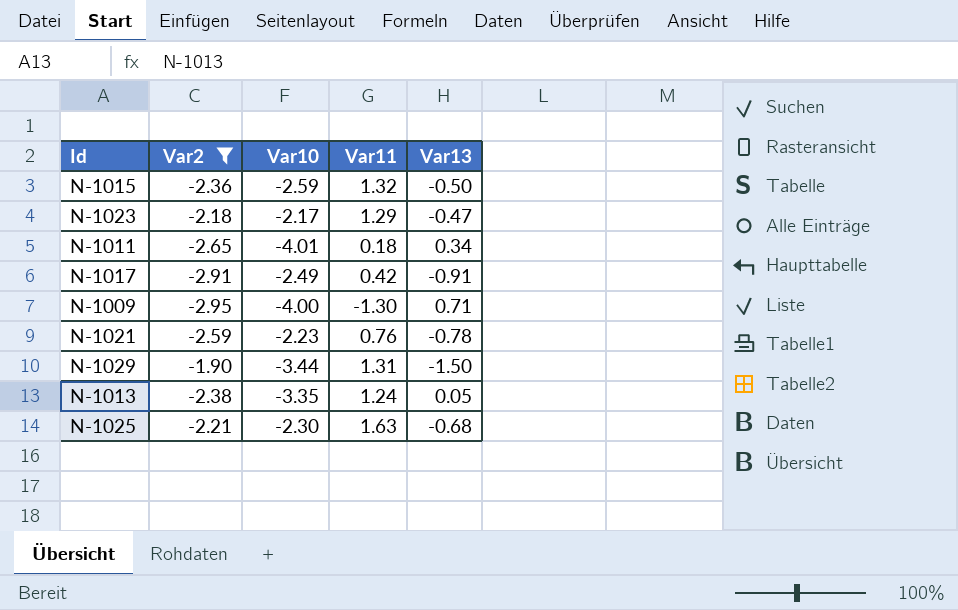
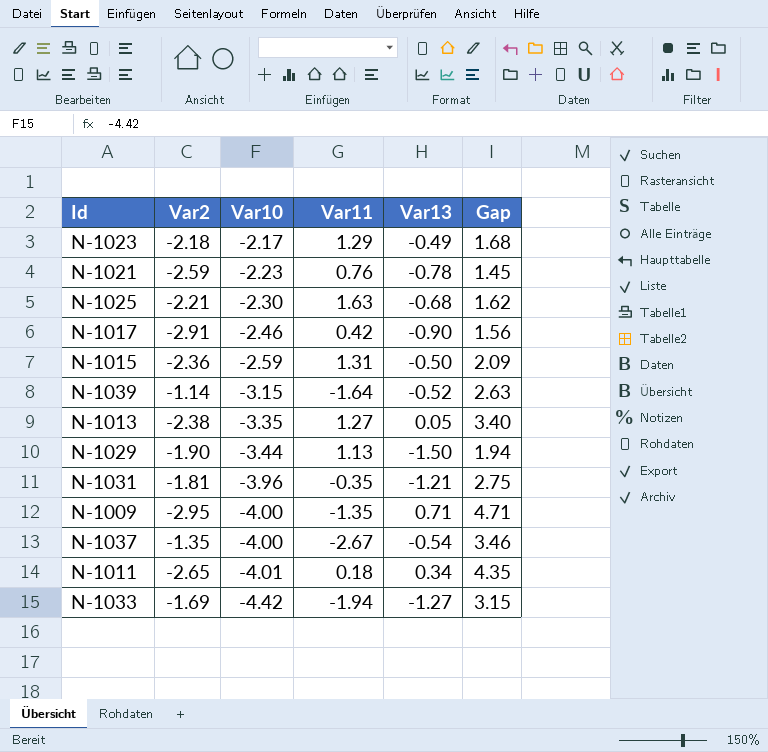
filter: Var2 <= -1.90 -> none
row order: none -> Var10 descending
column Gap | formula: none -> [Var13] - [Var10]
N-1023 | Var13: -0.47 -> -0.49
N-1017 | Var10: -2.49 -> -2.46
N-1017 | Var13: -0.91 -> -0.90
N-1015 | Var11: 1.32 -> 1.31
N-1013 | Var11: 1.24 -> 1.27
N-1029 | Var11: 1.31 -> 1.13
N-1009 | Var11: -1.30 -> -1.35

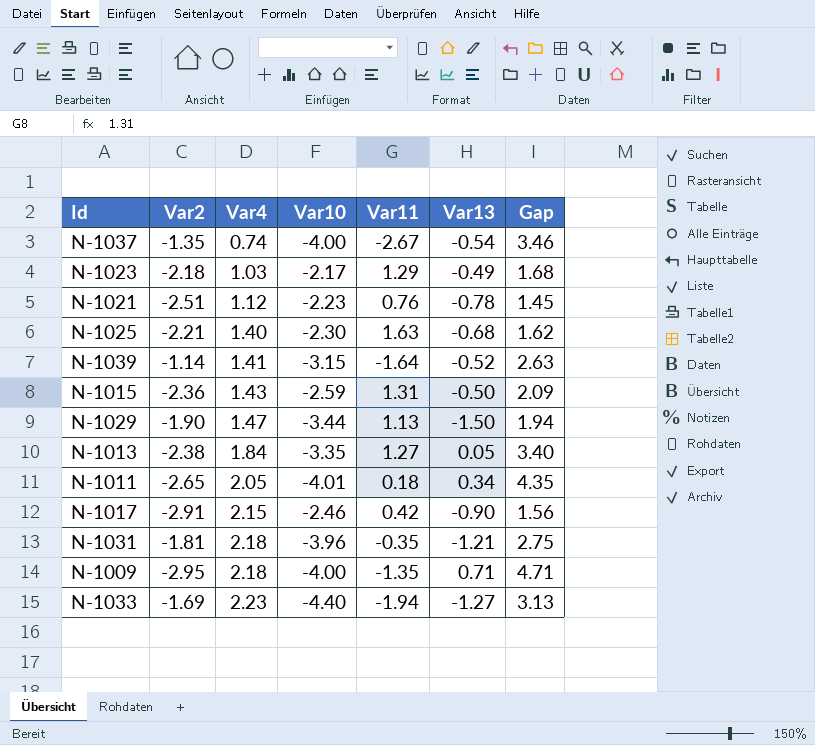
row order: Var10 descending -> Var4 ascending
column Var4 | position: none -> 3
N-1021 | Var2: -2.59 -> -2.51
N-1033 | Var10: -4.42 -> -4.40
N-1033 | Gap: 3.15 -> 3.13

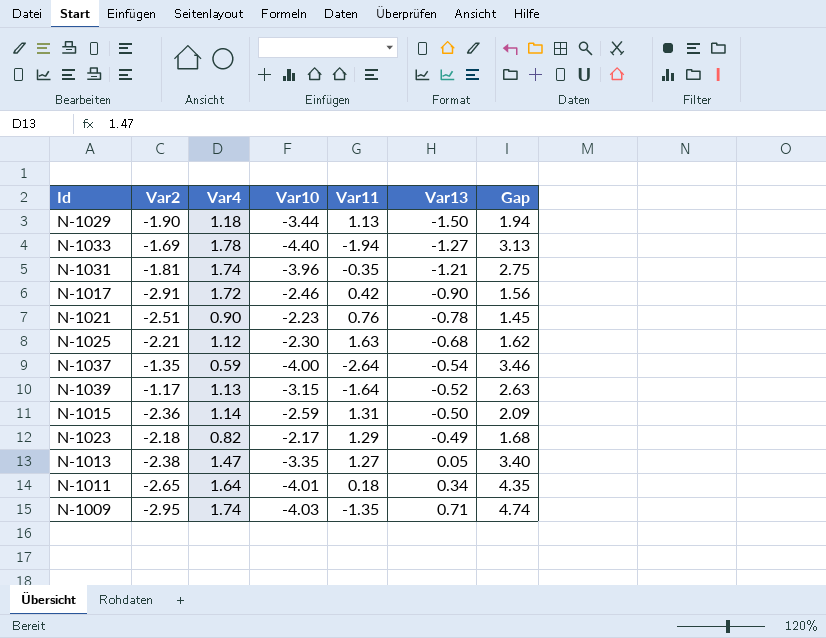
row order: Var4 ascending -> Var13 ascending
N-1029 | Var4: 1.47 -> 1.18
N-1033 | Var4: 2.23 -> 1.78
N-1031 | Var4: 2.18 -> 1.74
N-1017 | Var4: 2.15 -> 1.72
N-1021 | Var4: 1.12 -> 0.90
N-1025 | Var4: 1.40 -> 1.12
N-1037 | Var4: 0.74 -> 0.59
N-1037 | Var11: -2.67 -> -2.64
N-1039 | Var2: -1.14 -> -1.17
N-1039 | Var4: 1.41 -> 1.13
N-1015 | Var4: 1.43 -> 1.14
N-1023 | Var4: 1.03 -> 0.82
N-1013 | Var4: 1.84 -> 1.47
N-1011 | Var4: 2.05 -> 1.64
N-1009 | Var4: 2.18 -> 1.74
N-1009 | Var10: -4.00 -> -4.03
N-1009 | Gap: 4.71 -> 4.74

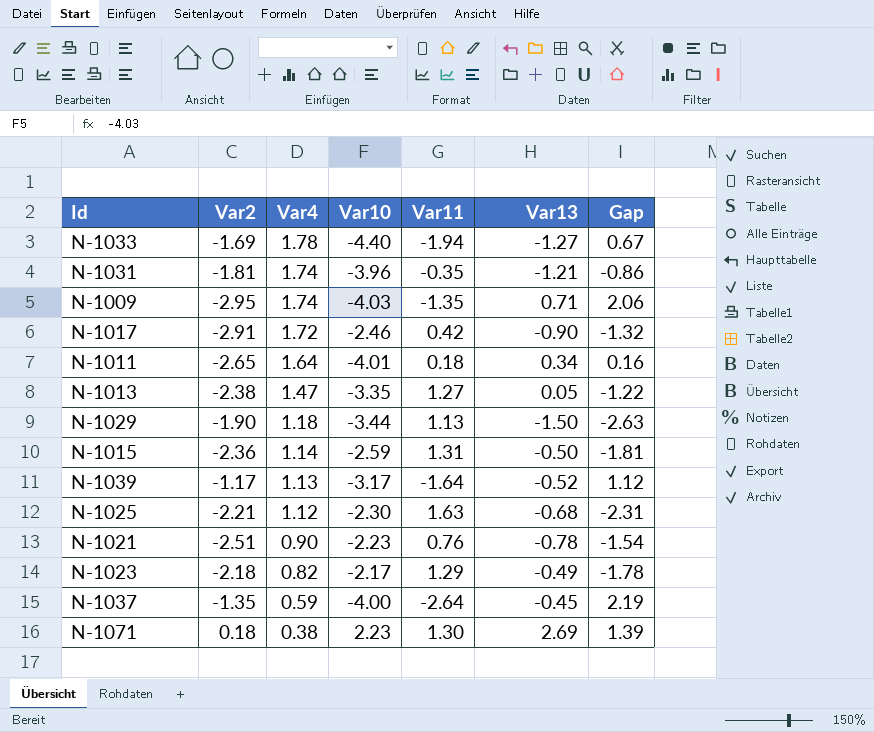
row order: Var13 ascending -> Var4 descending
column Gap | formula: [Var13] - [Var10] -> [Var13] - [Var11]
N-1039 | Var10: -3.15 -> -3.17
N-1037 | Var13: -0.54 -> -0.45
row N-1071: none -> 0.18 | 0.38 | 2.23 | 1.30 | 2.69 | 1.39

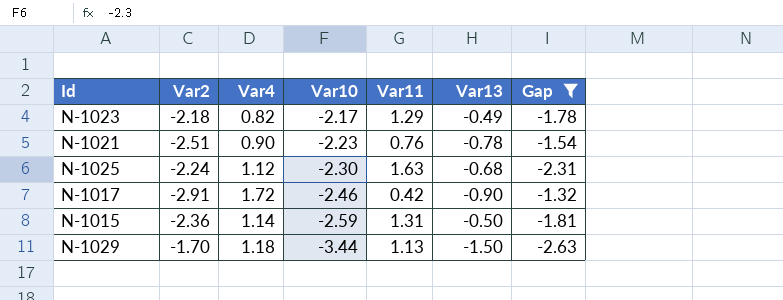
filter: none -> Gap <= -1.32
row order: Var4 descending -> Var10 descending
N-1025 | Var2: -2.21 -> -2.24
N-1029 | Var2: -1.90 -> -1.70

